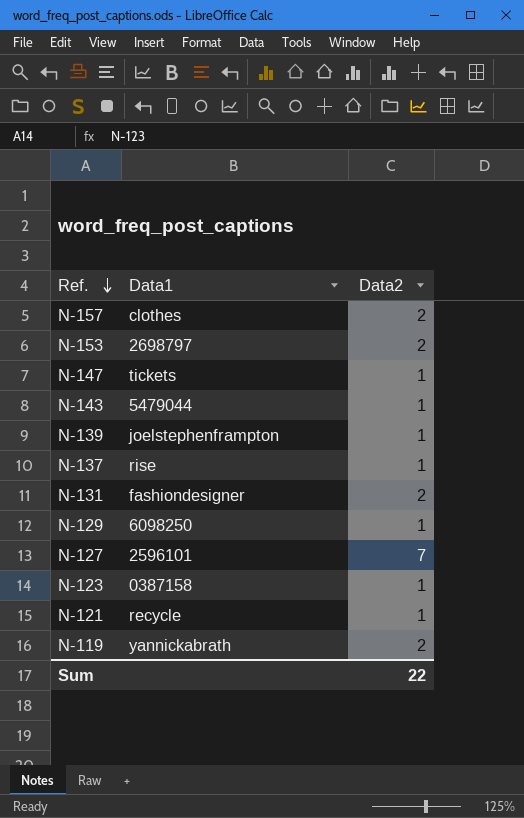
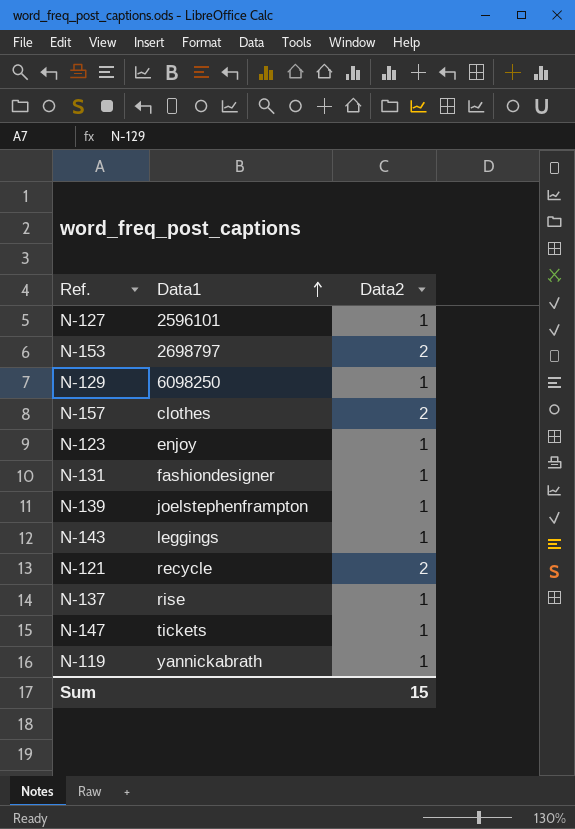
row order: Ref. descending -> Data1 ascending
N-127 | Data2: 7 -> 1
N-123 | Data1: 0387158 -> enjoy
N-131 | Data2: 2 -> 1
N-143 | Data1: 5479044 -> leggings
N-121 | Data2: 1 -> 2
N-119 | Data2: 2 -> 1
Sum | Data2: 22 -> 15

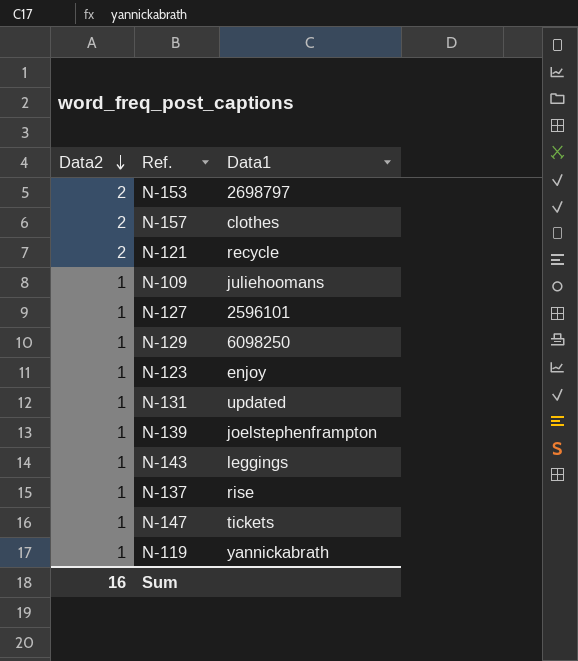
row order: Data1 ascending -> Data2 descending
column Data2 | position: 3 -> 1
row N-109: none -> 1 | juliehoomans
N-131 | Data1: fashiondesigner -> updated
Sum | Data2: 15 -> 16

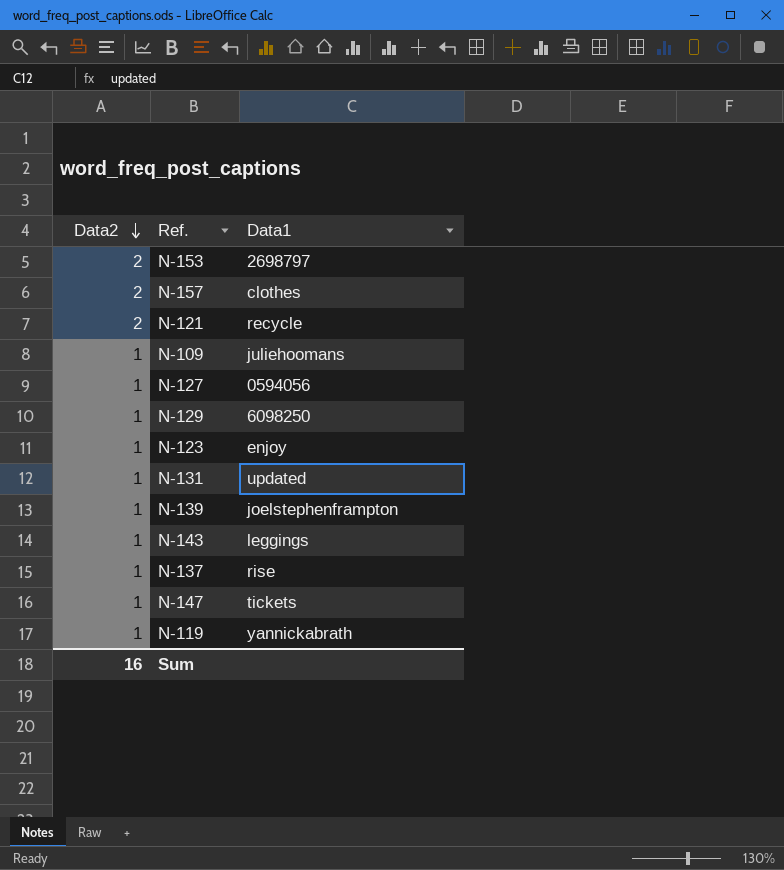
N-127 | Data1: 2596101 -> 0594056

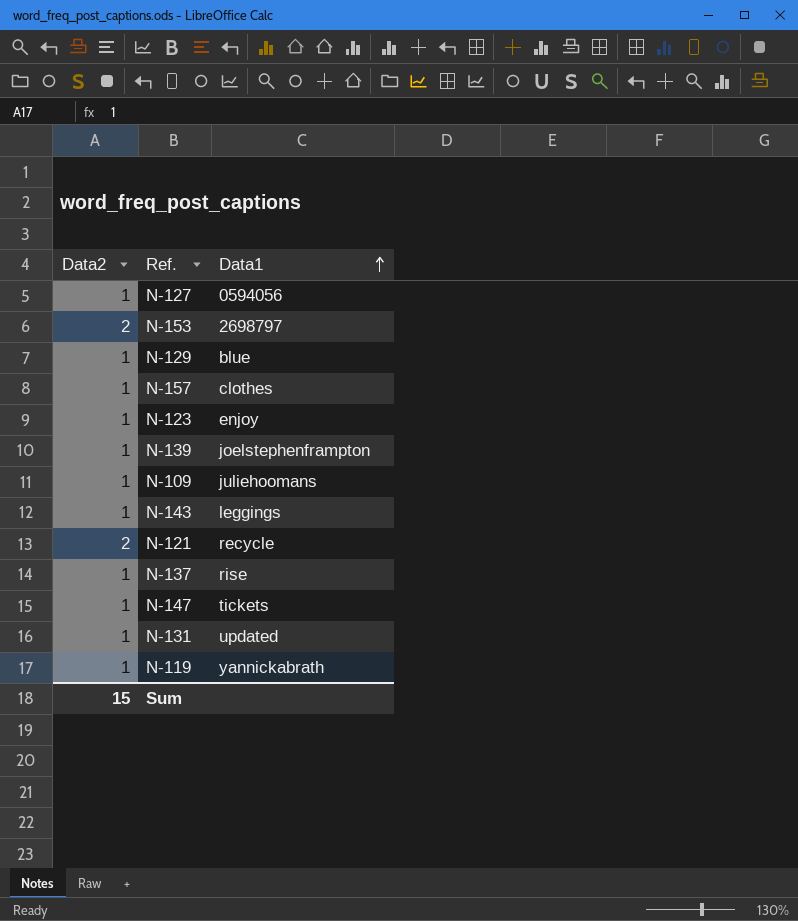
row order: Data2 descending -> Data1 ascending
N-129 | Data1: 6098250 -> blue
N-157 | Data2: 2 -> 1
Sum | Data2: 16 -> 15

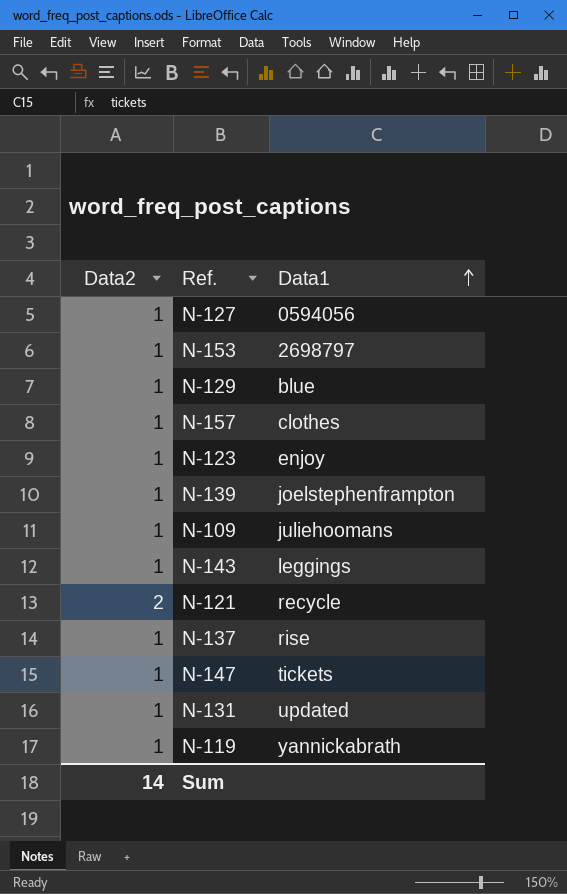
N-153 | Data2: 2 -> 1
Sum | Data2: 15 -> 14

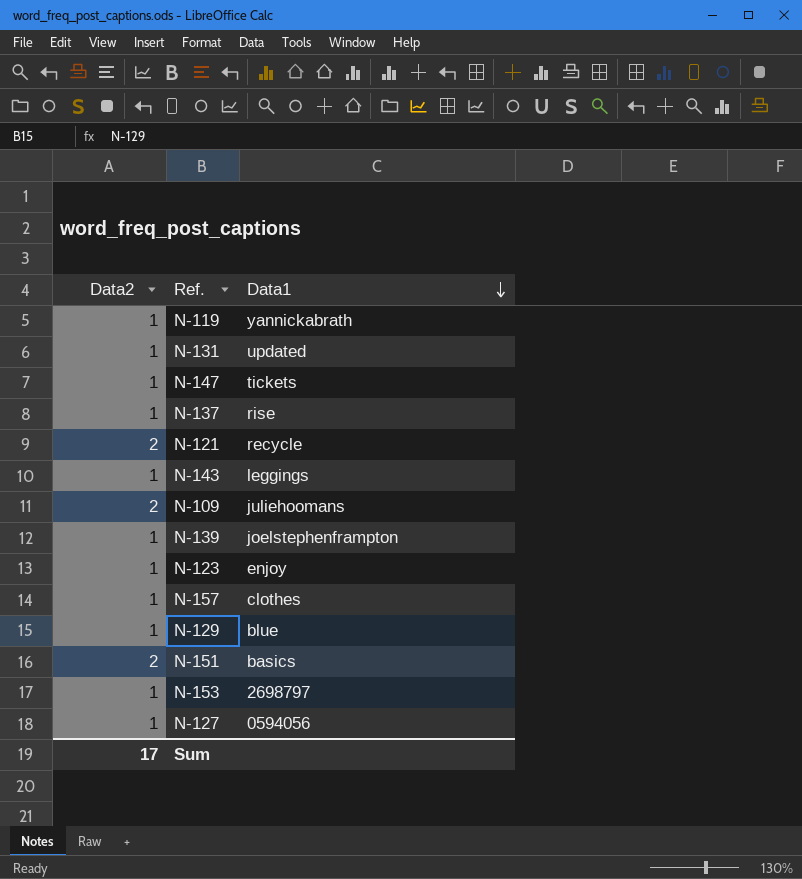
row order: Data1 ascending -> Data1 descending
N-109 | Data2: 1 -> 2
row N-151: none -> 2 | basics
Sum | Data2: 14 -> 17

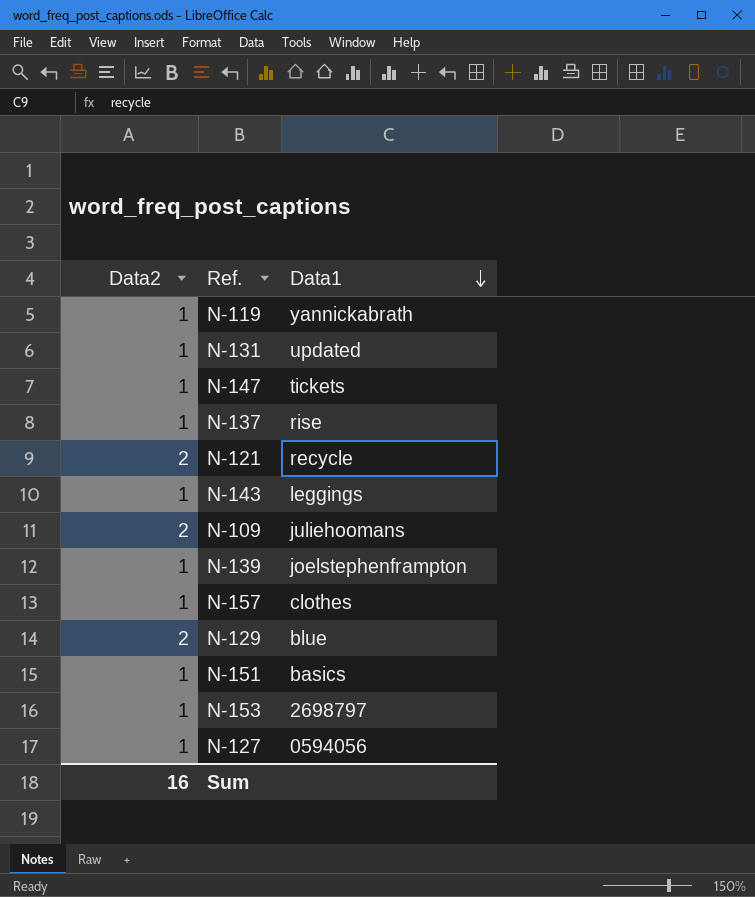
row N-123: 1 | enjoy -> none
N-129 | Data2: 1 -> 2
N-151 | Data2: 2 -> 1
Sum | Data2: 17 -> 16

